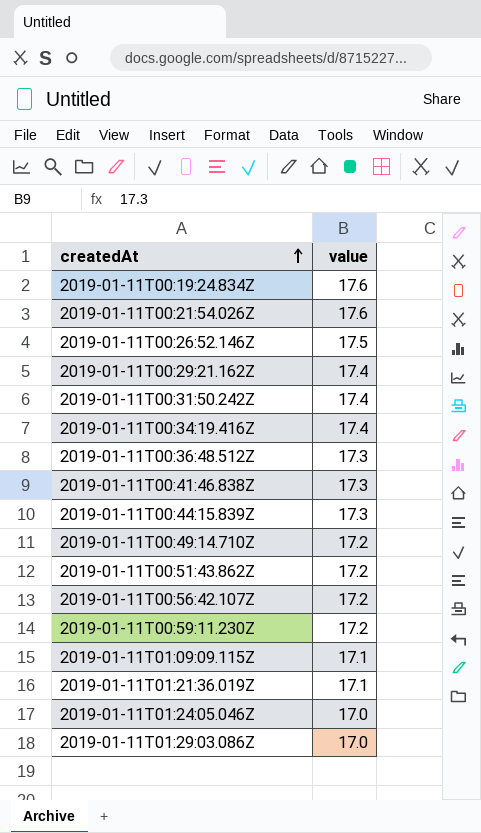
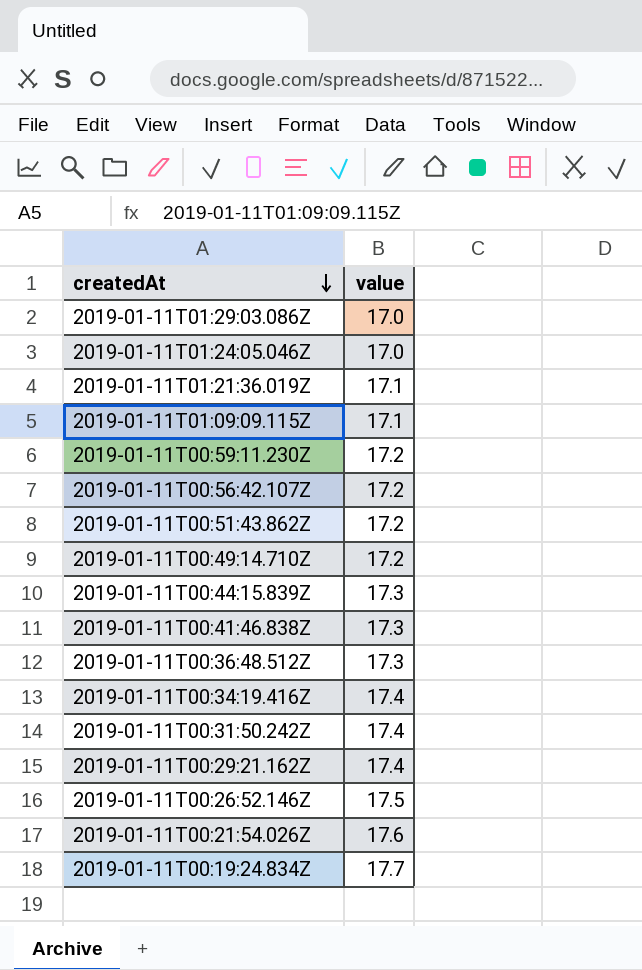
row order: createdAt ascending -> createdAt descending
2019-01-11T00:19:24.834Z | value: 17.6 -> 17.7

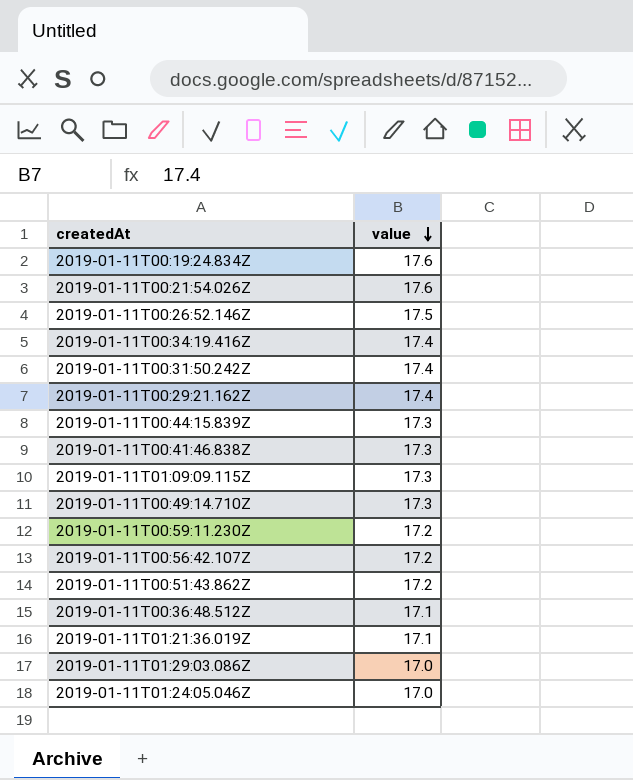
row order: createdAt descending -> value descending
2019-01-11T00:19:24.834Z | value: 17.7 -> 17.6
2019-01-11T01:09:09.115Z | value: 17.1 -> 17.3
2019-01-11T00:49:14.710Z | value: 17.2 -> 17.3
2019-01-11T00:36:48.512Z | value: 17.3 -> 17.1

